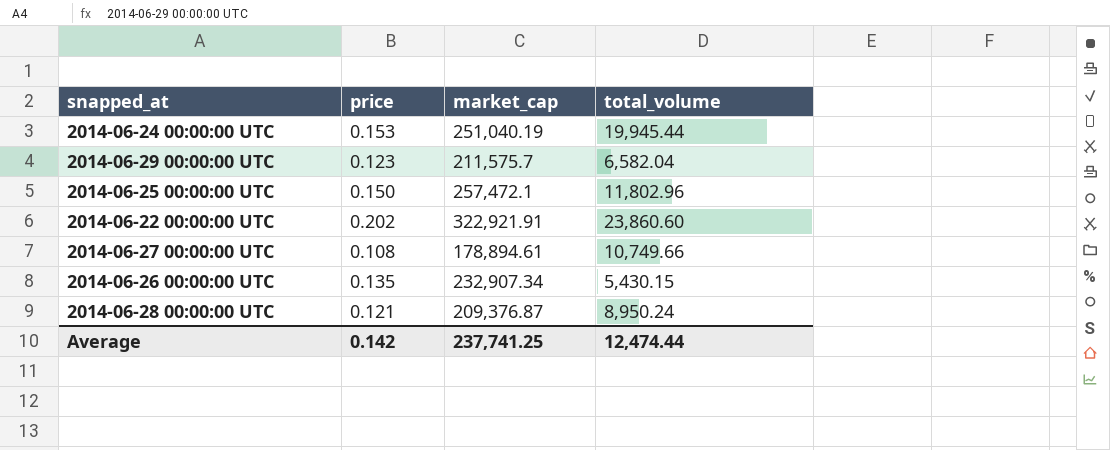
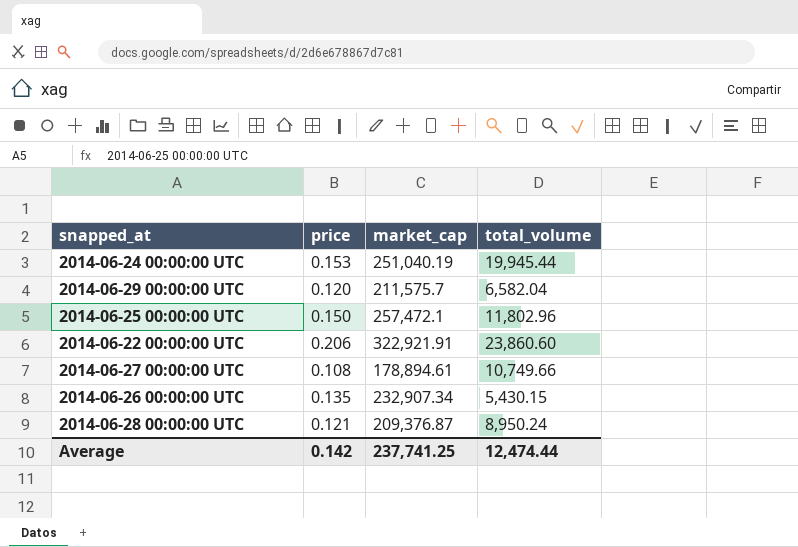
2014-06-29 00:00:00 UTC | price: 0.123 -> 0.120
2014-06-22 00:00:00 UTC | price: 0.202 -> 0.206

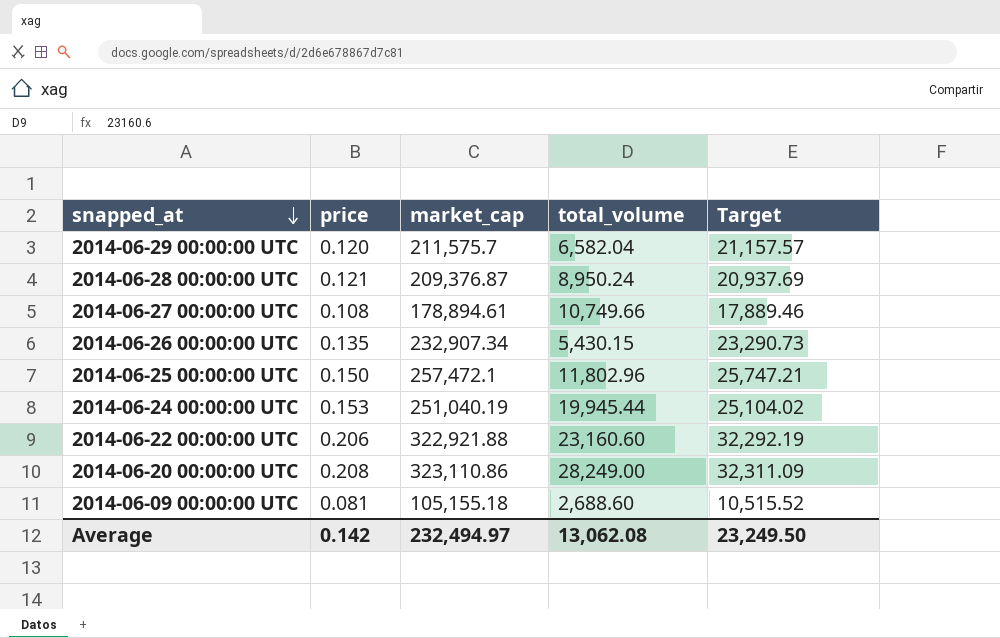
row order: none -> snapped_at descending
column Target | formula: none -> [market_cap] * 0.1
2014-06-22 00:00:00 UTC | market_cap: 322,921.91 -> 322,921.88
2014-06-22 00:00:00 UTC | total_volume: 23,860.60 -> 23,160.60
row 2014-06-20 00:00:00 UTC: none -> 0.208 | 323,110.86 | 28,249.00 | 32,311.09
row 2014-06-09 00:00:00 UTC: none -> 0.081 | 105,155.18 | 2,688.60 | 10,515.52
Average | market_cap: 237,741.25 -> 232,494.97
Average | total_volume: 12,474.44 -> 13,062.08

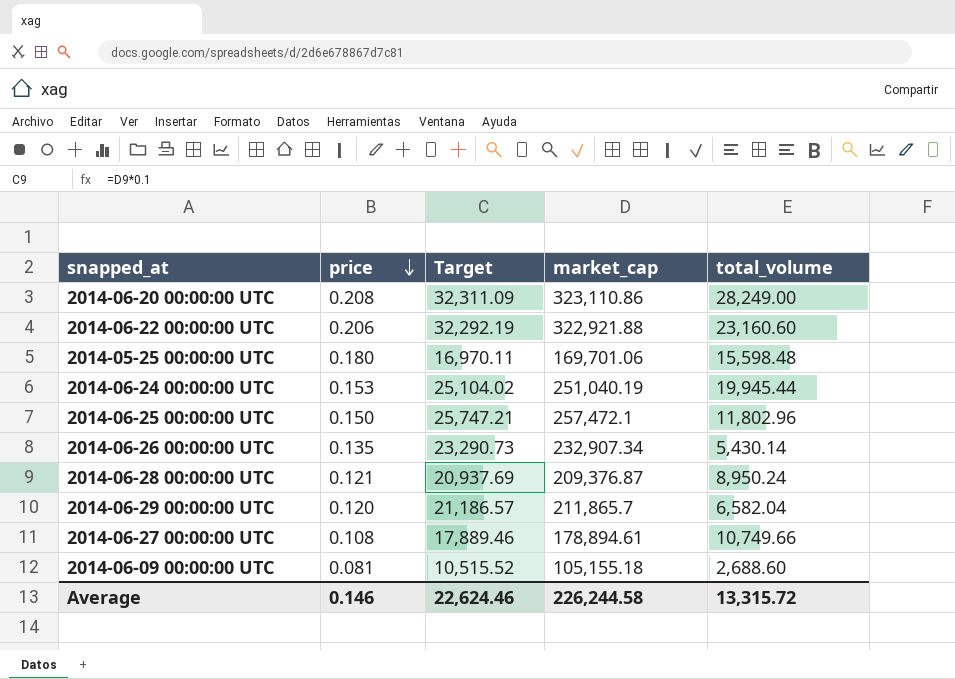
row order: snapped_at descending -> price descending
column Target | position: 5 -> 3
row 2014-05-25 00:00:00 UTC: none -> 0.180 | 16,970.11 | 169,701.06 | 15,598.48
2014-06-26 00:00:00 UTC | total_volume: 5,430.15 -> 5,430.14
2014-06-29 00:00:00 UTC | Target: 21,157.57 -> 21,186.57
2014-06-29 00:00:00 UTC | market_cap: 211,575.7 -> 211,865.7
Average | price: 0.142 -> 0.146
Average | Target: 23,249.50 -> 22,624.46
Average | market_cap: 232,494.97 -> 226,244.58
Average | total_volume: 13,062.08 -> 13,315.72

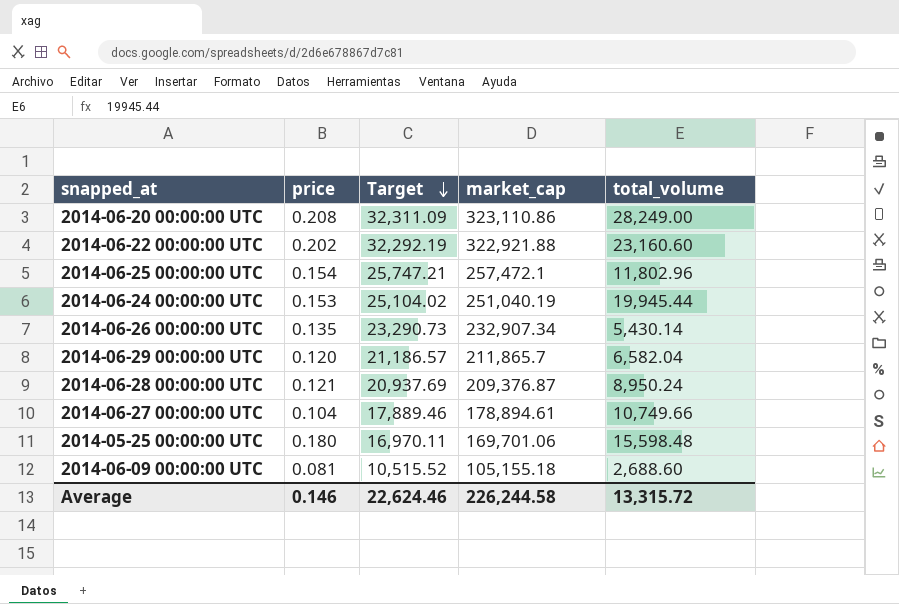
row order: price descending -> Target descending
2014-06-22 00:00:00 UTC | price: 0.206 -> 0.202
2014-06-25 00:00:00 UTC | price: 0.150 -> 0.154
2014-06-27 00:00:00 UTC | price: 0.108 -> 0.104

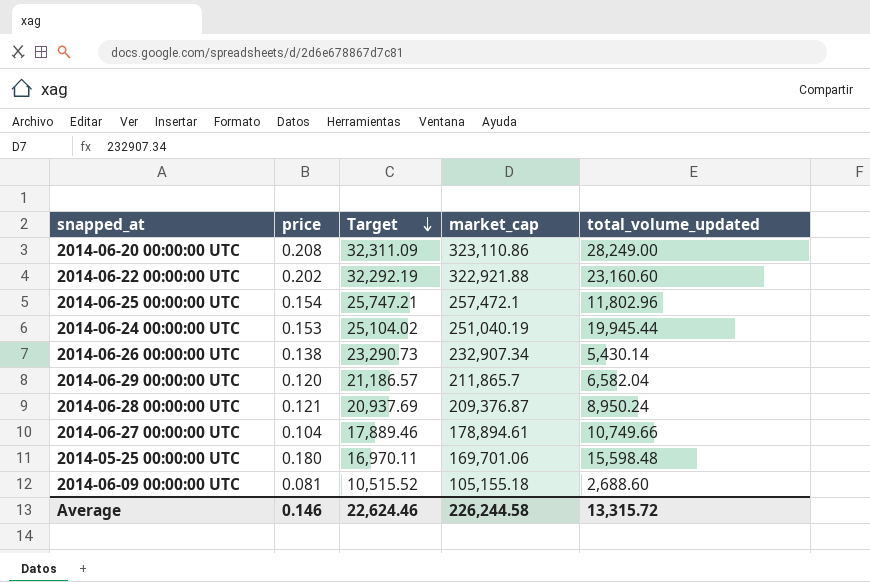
column name: total_volume -> total_volume_updated
2014-06-26 00:00:00 UTC | price: 0.135 -> 0.138

